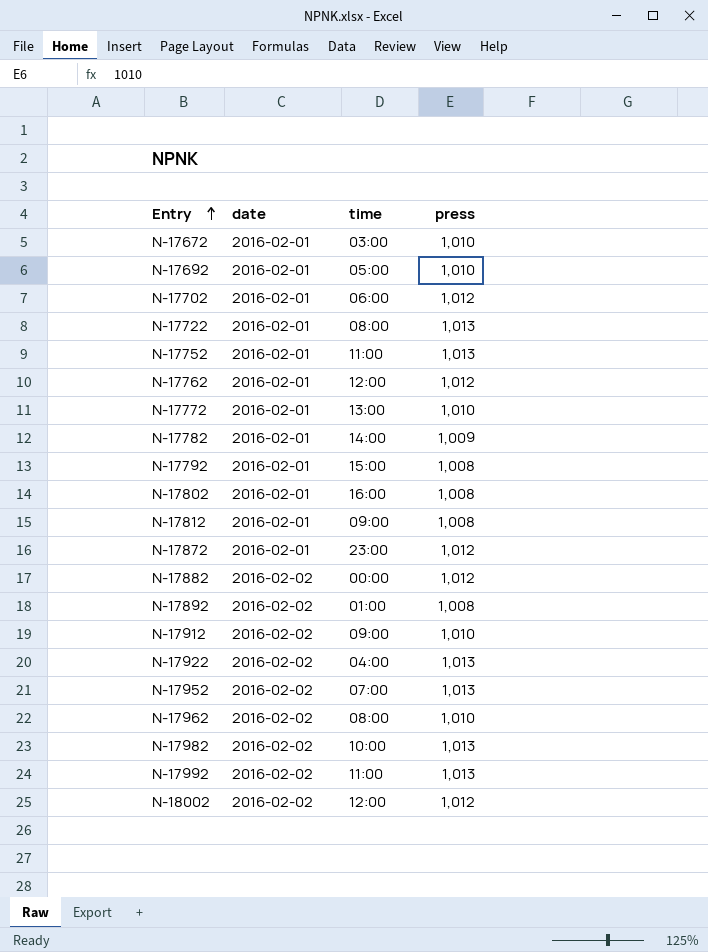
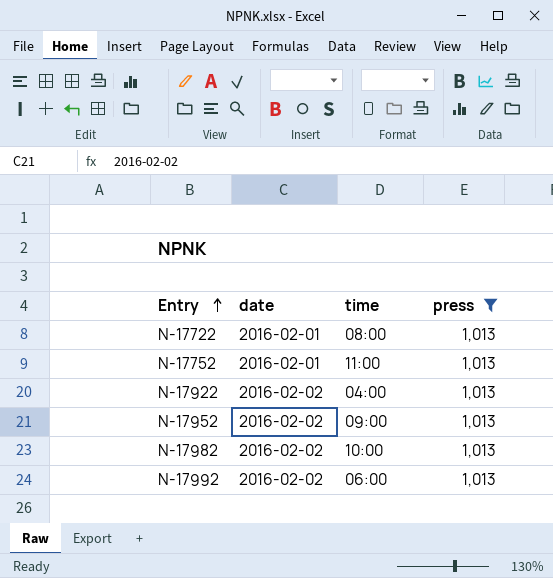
filter: none -> press = 1,013
N-17952 | time: 07:00 -> 09:00
N-17992 | time: 11:00 -> 06:00

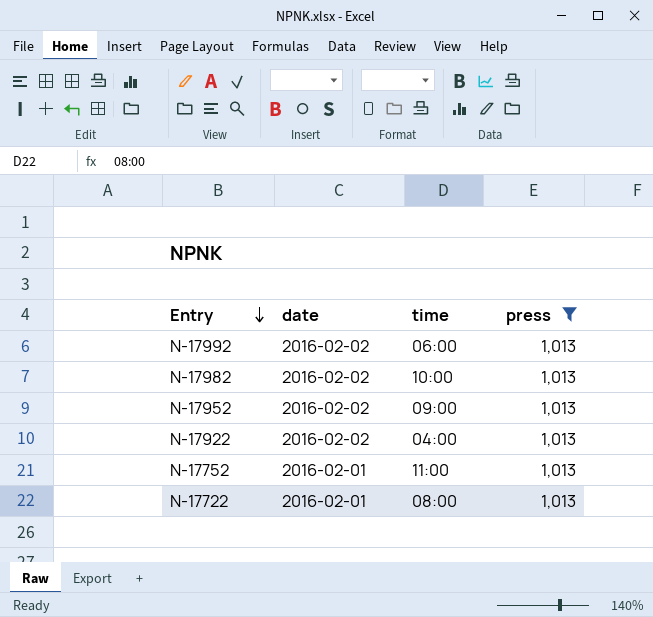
row order: Entry ascending -> Entry descending

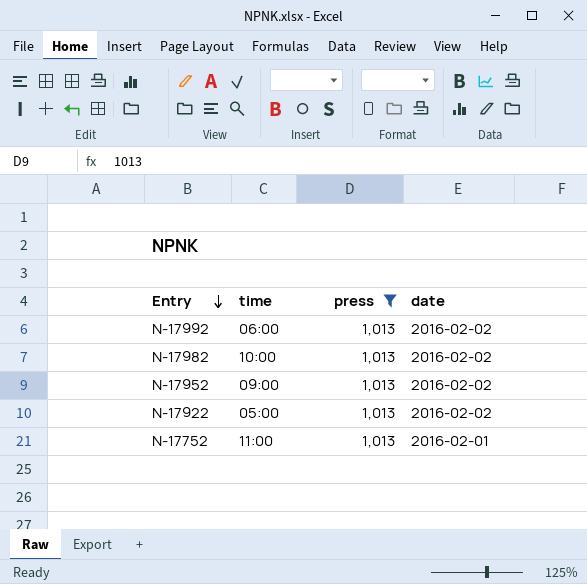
column date | position: 2 -> 4
row N-17722: 2016-02-01 | 08:00 | 1,013 -> none
N-17922 | time: 04:00 -> 05:00

